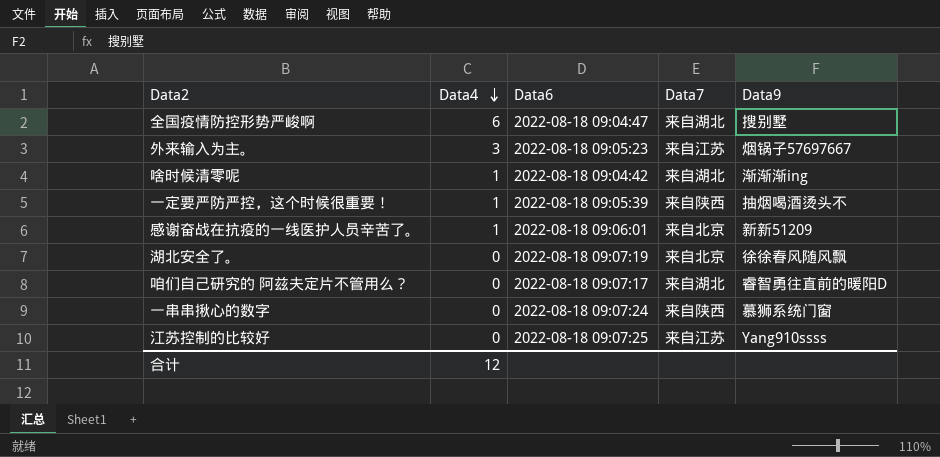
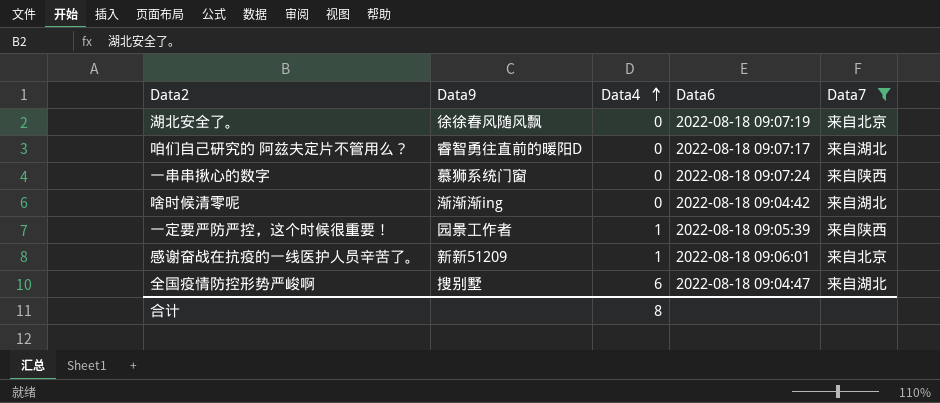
filter: none -> Data7 != 来自江苏
row order: Data4 descending -> Data4 ascending
column Data9 | position: 5 -> 2
啥时候清零呢 | Data4: 1 -> 0
一定要严防严控，这个时候很重要！ | Data9: 抽烟喝酒烫头不 -> 园景工作者
合计 | Data4: 12 -> 8

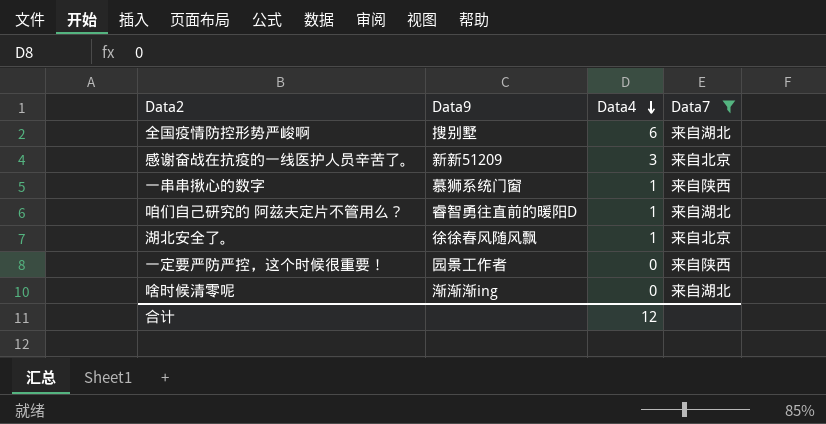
row order: Data4 ascending -> Data4 descending
column Data6 | position: 4 -> none
感谢奋战在抗疫的一线医护人员辛苦了。 | Data4: 1 -> 3
一串串揪心的数字 | Data4: 0 -> 1
咱们自己研究的 阿兹夫定片不管用么？ | Data4: 0 -> 1
湖北安全了。 | Data4: 0 -> 1
一定要严防严控，这个时候很重要！ | Data4: 1 -> 0
合计 | Data4: 8 -> 12

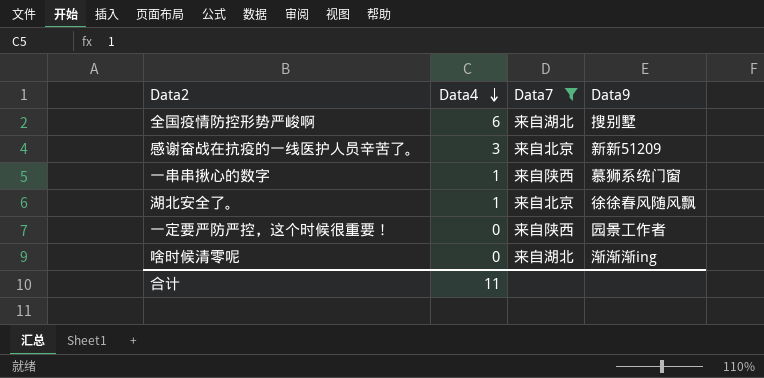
column Data9 | position: 2 -> 4
row 咱们自己研究的 阿兹夫定片不管用么？: 睿智勇往直前的暖阳D | 1 | 来自湖北 -> none
合计 | Data4: 12 -> 11

